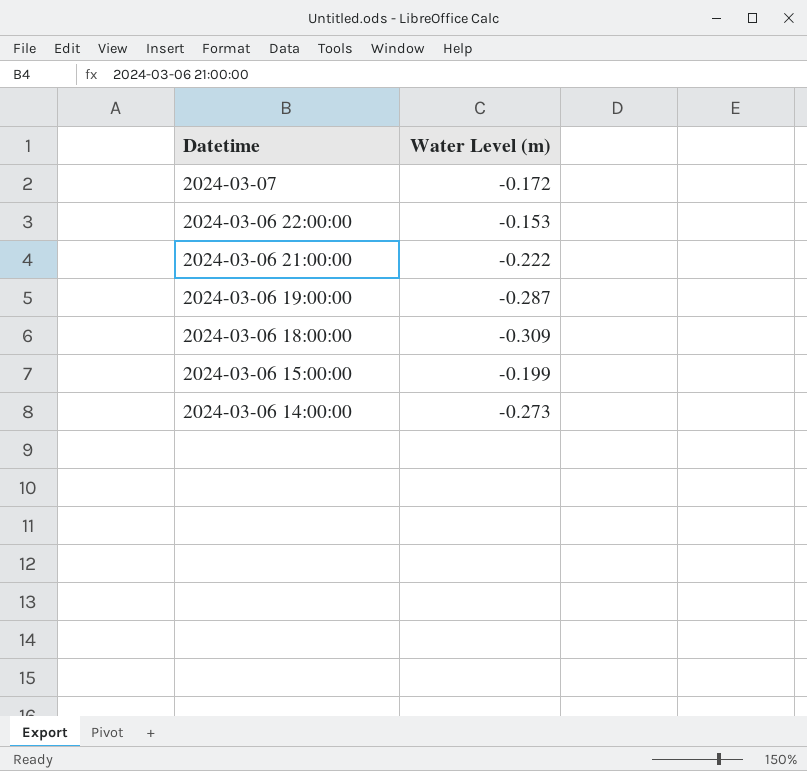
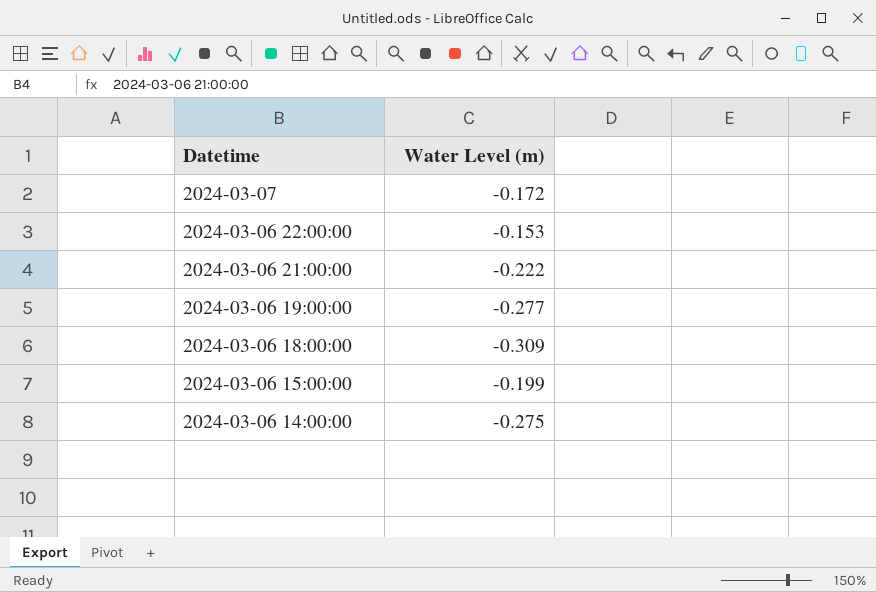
2024-03-06 19:00:00 | Water Level (m): -0.287 -> -0.277
2024-03-06 14:00:00 | Water Level (m): -0.273 -> -0.275

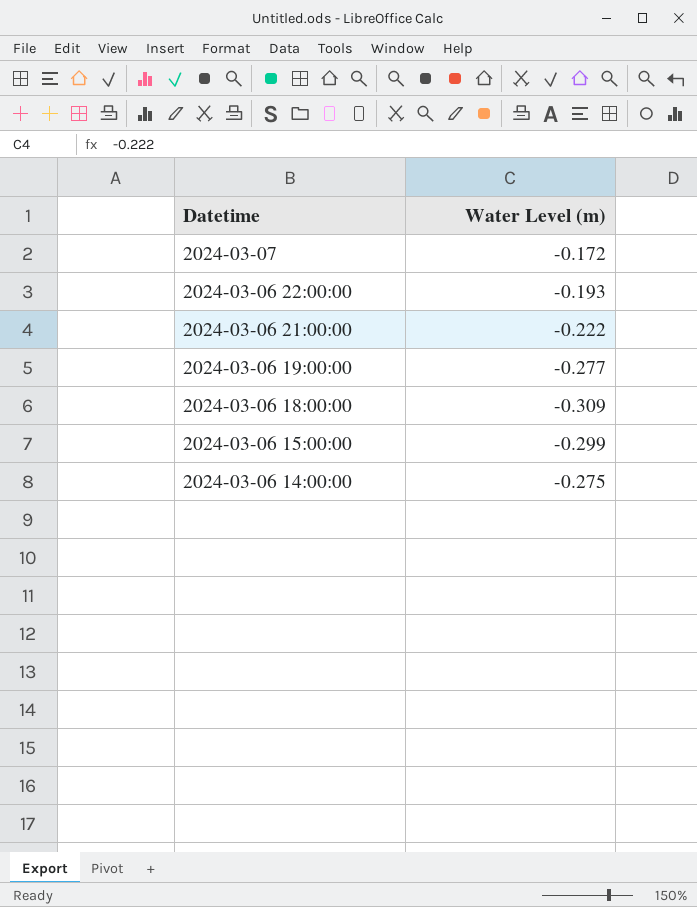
2024-03-06 22:00:00 | Water Level (m): -0.153 -> -0.193
2024-03-06 15:00:00 | Water Level (m): -0.199 -> -0.299

